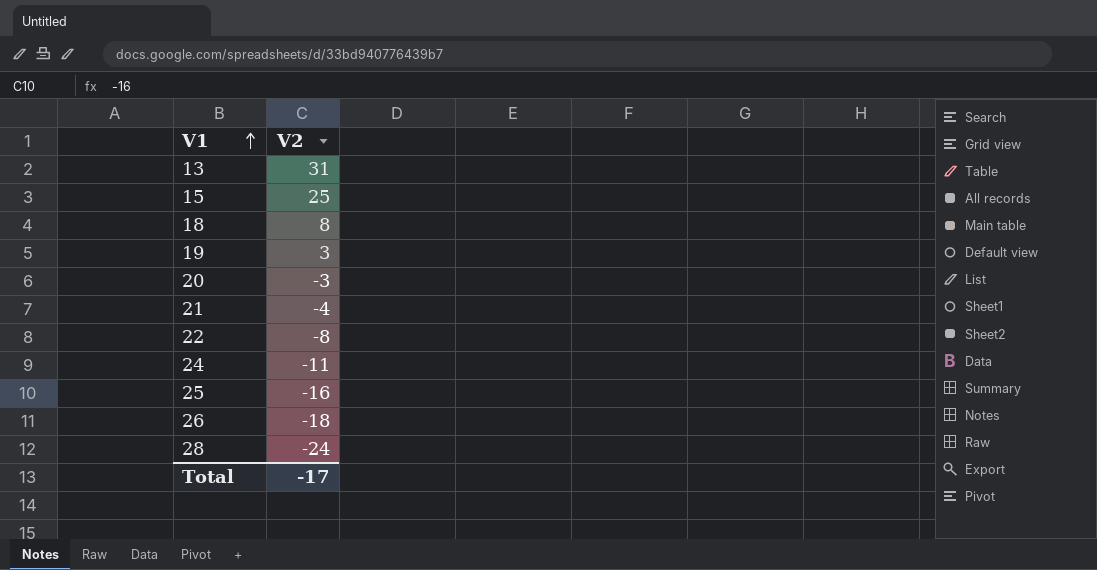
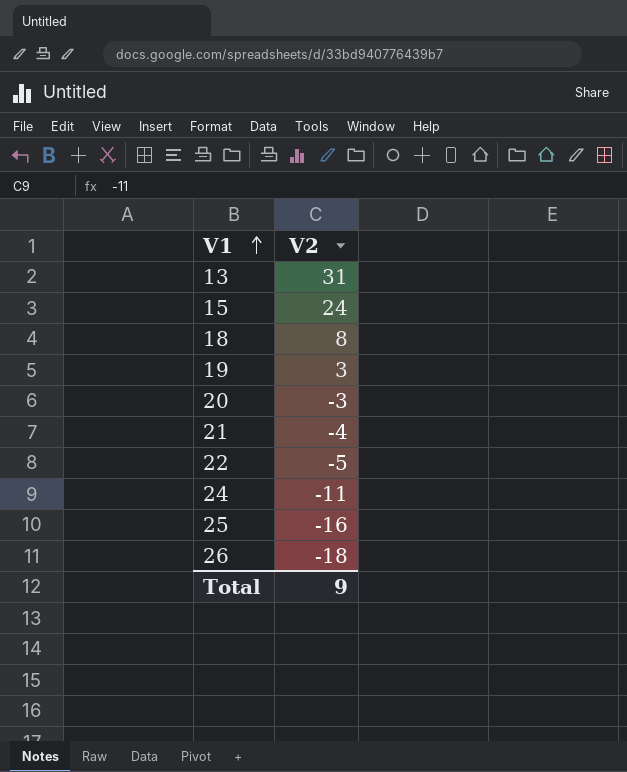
row 28: -24 -> none
15 | V2: 25 -> 24
22 | V2: -8 -> -5
Total | V2: -17 -> 9

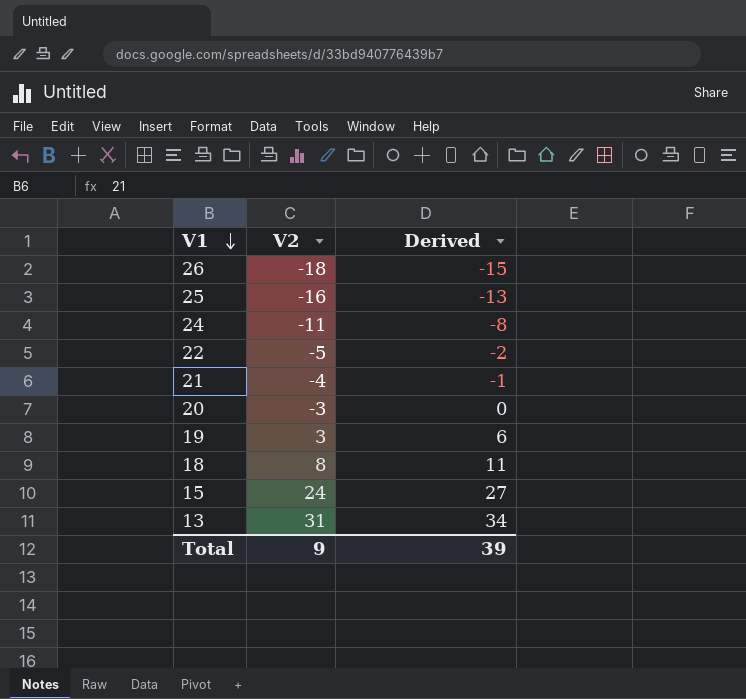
row order: V1 ascending -> V1 descending
column Derived | formula: none -> [V2] + 3

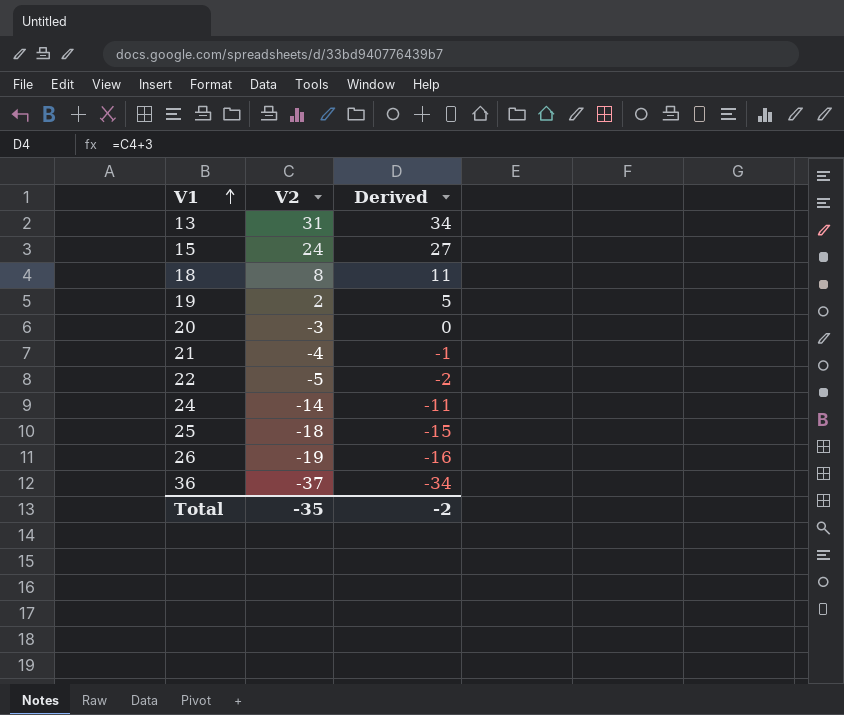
row order: V1 descending -> V1 ascending
19 | V2: 3 -> 2
19 | Derived: 6 -> 5
24 | V2: -11 -> -14
24 | Derived: -8 -> -11
25 | V2: -16 -> -18
25 | Derived: -13 -> -15
26 | V2: -18 -> -19
26 | Derived: -15 -> -16
row 36: none -> -37 | -34
Total | V2: 9 -> -35
Total | Derived: 39 -> -2

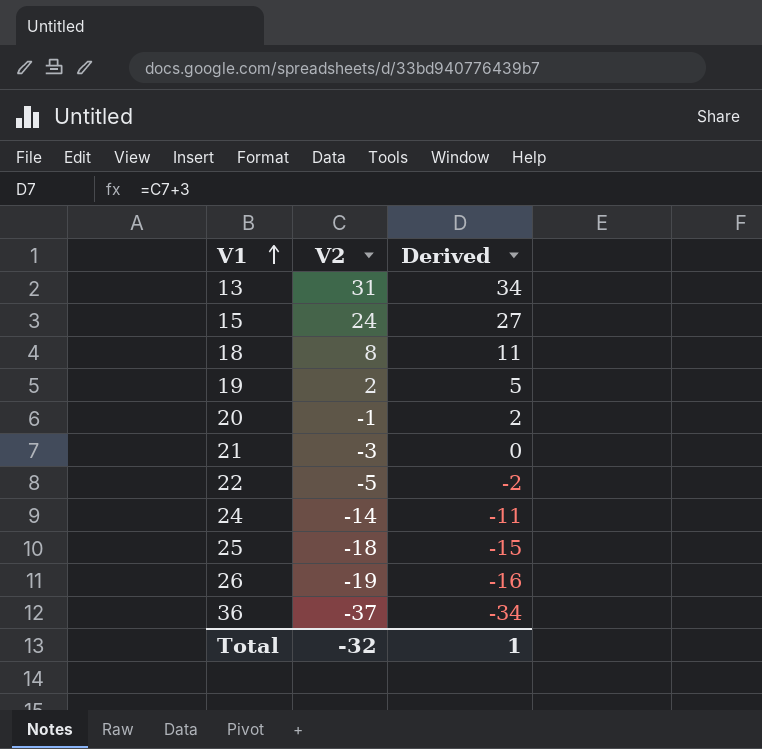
20 | V2: -3 -> -1
20 | Derived: 0 -> 2
21 | V2: -4 -> -3
21 | Derived: -1 -> 0
Total | V2: -35 -> -32
Total | Derived: -2 -> 1

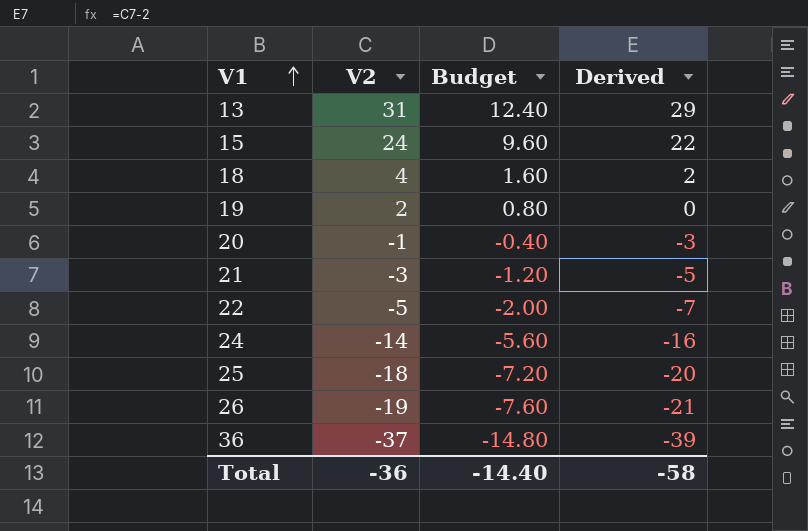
column Budget | formula: none -> [V2] * 0.4
column Derived | formula: [V2] + 3 -> [V2] - 2
18 | V2: 8 -> 4
Total | V2: -32 -> -36
Total | Derived: 1 -> -58

